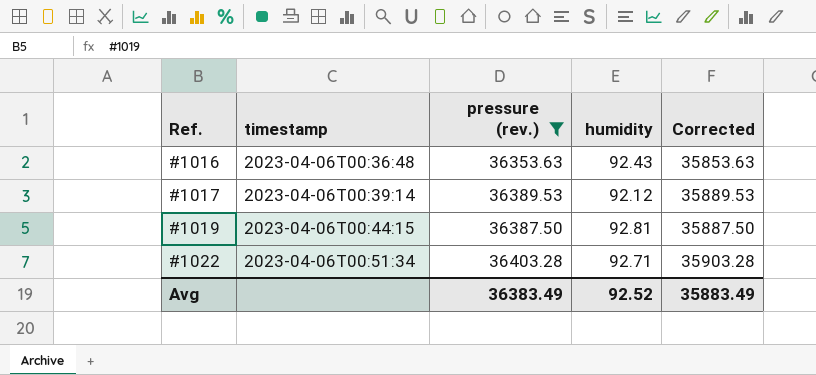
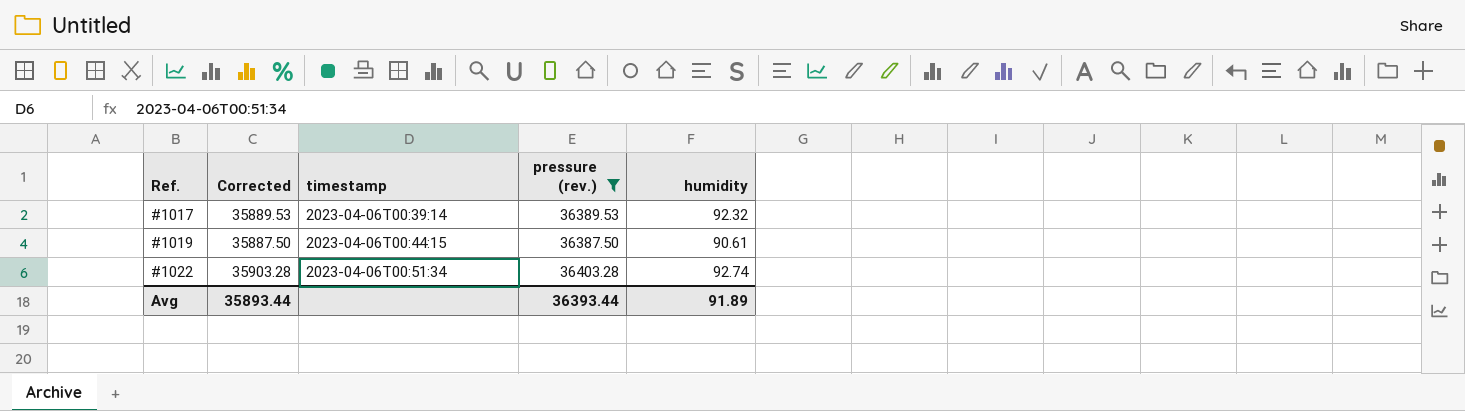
column Corrected | position: 5 -> 2
row #1016: 2023-04-06T00:36:48 | 36353.63 | 92.43 | 35853.63 -> none
#1017 | humidity: 92.12 -> 92.32
#1019 | humidity: 92.81 -> 90.61
#1022 | humidity: 92.71 -> 92.74
Avg | Corrected: 35883.49 -> 35893.44
Avg | pressure (rev.): 36383.49 -> 36393.44
Avg | humidity: 92.52 -> 91.89

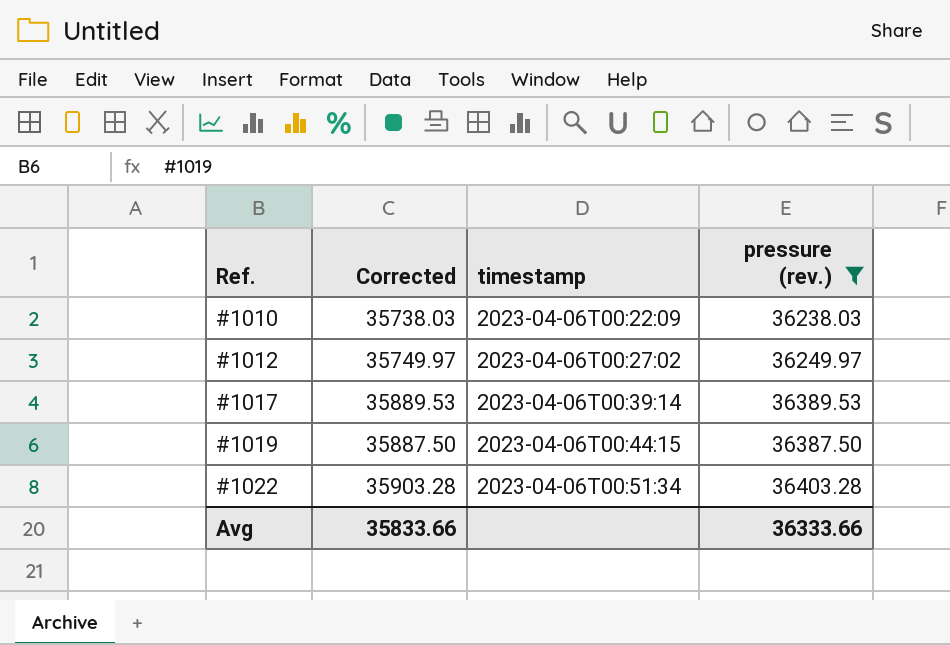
column humidity | position: 5 -> none
row #1010: none -> 35738.03 | 2023-04-06T00:22:09 | 36238.03
row #1012: none -> 35749.97 | 2023-04-06T00:27:02 | 36249.97
Avg | Corrected: 35893.44 -> 35833.66
Avg | pressure (rev.): 36393.44 -> 36333.66

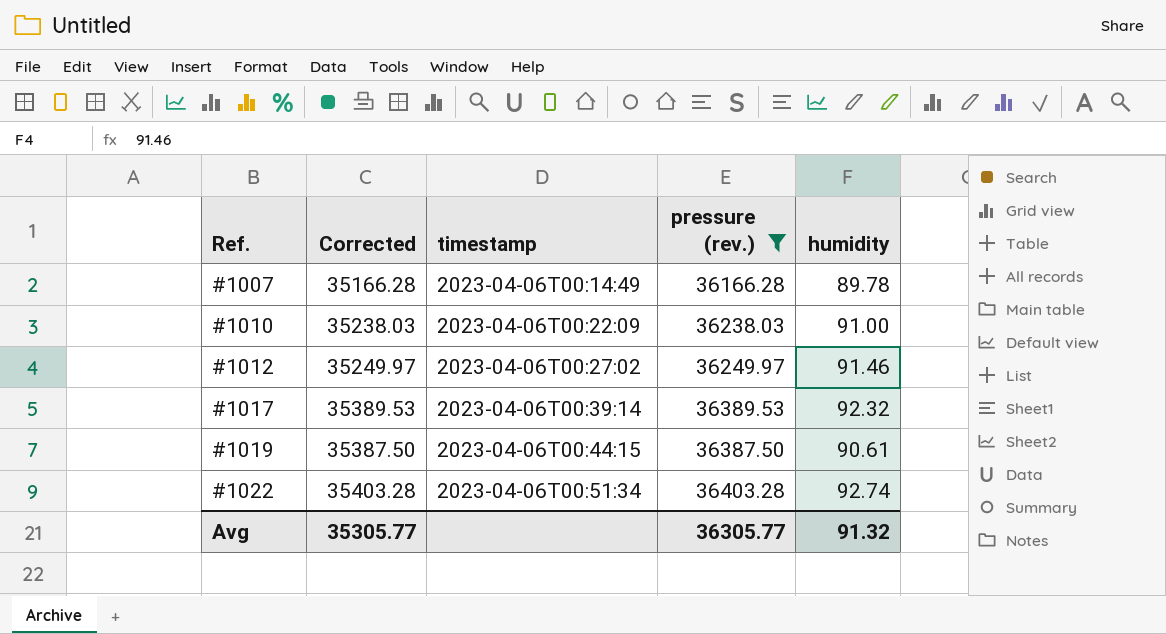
column Corrected | formula: [pressure (rev.)] - 500 -> [pressure (rev.)] - 1000
column humidity | position: none -> 5
row #1007: none -> 35166.28 | 2023-04-06T00:14:49 | 36166.28 | 89.78
Avg | Corrected: 35833.66 -> 35305.77
Avg | pressure (rev.): 36333.66 -> 36305.77

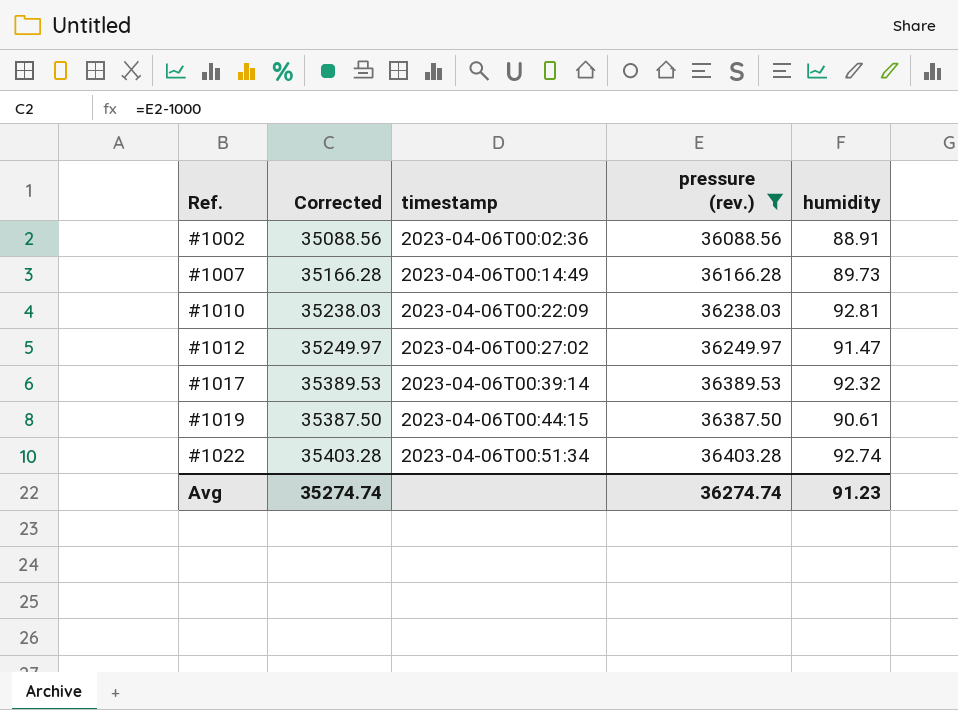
row #1002: none -> 35088.56 | 2023-04-06T00:02:36 | 36088.56 | 88.91
#1007 | humidity: 89.78 -> 89.73
#1010 | humidity: 91.00 -> 92.81
#1012 | humidity: 91.46 -> 91.47
Avg | Corrected: 35305.77 -> 35274.74
Avg | pressure (rev.): 36305.77 -> 36274.74
Avg | humidity: 91.32 -> 91.23

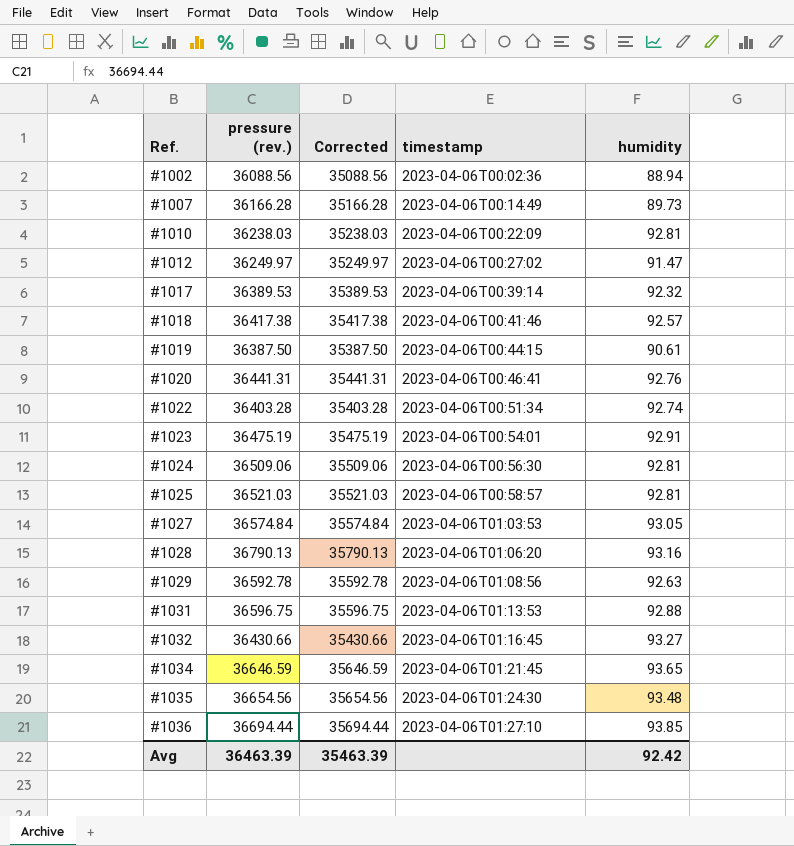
filter: pressure (rev.) <= 36403.28 -> none
column pressure (rev.) | position: 4 -> 2
#1002 | humidity: 88.91 -> 88.94
Avg | pressure (rev.): 36274.74 -> 36463.39
Avg | Corrected: 35274.74 -> 35463.39
Avg | humidity: 91.23 -> 92.42

